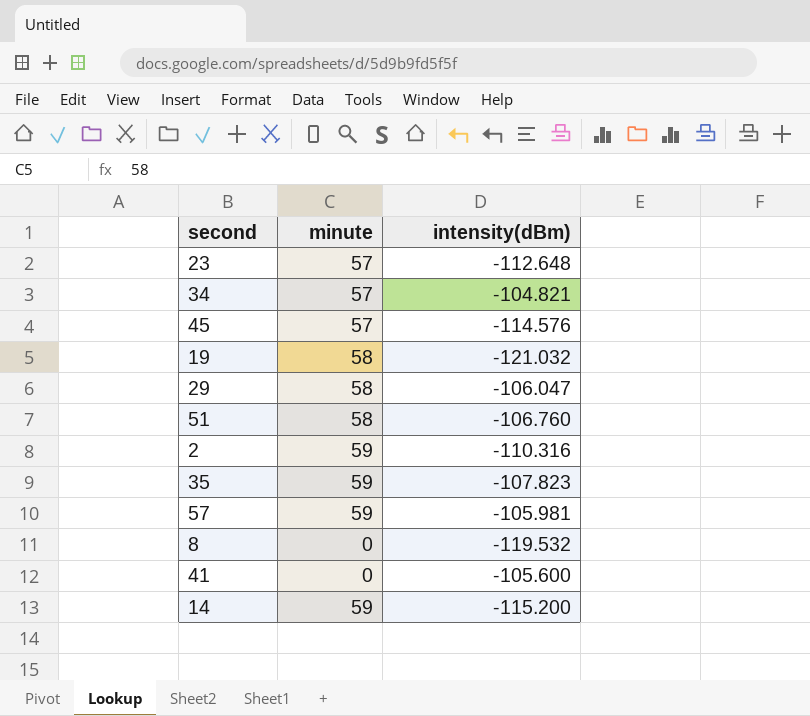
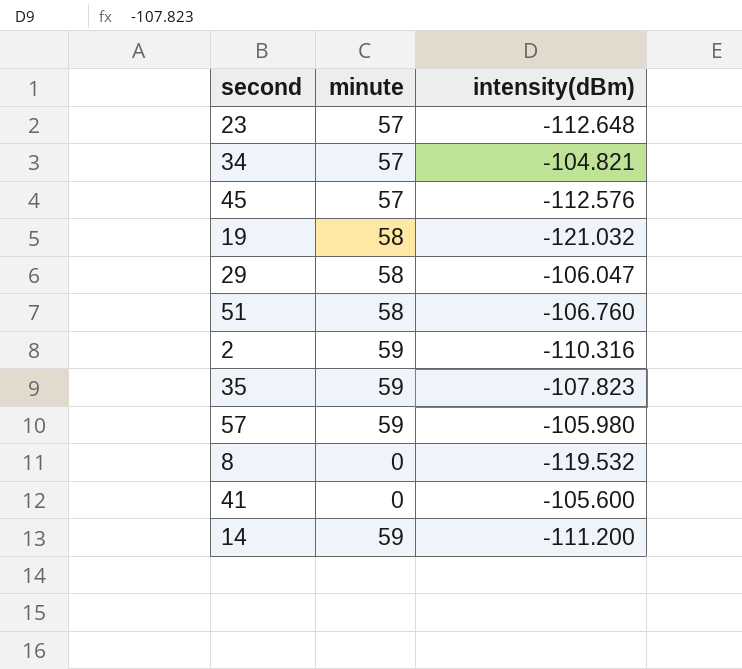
45 | intensity(dBm): -114.576 -> -112.576
57 | intensity(dBm): -105.981 -> -105.980
14 | intensity(dBm): -115.200 -> -111.200

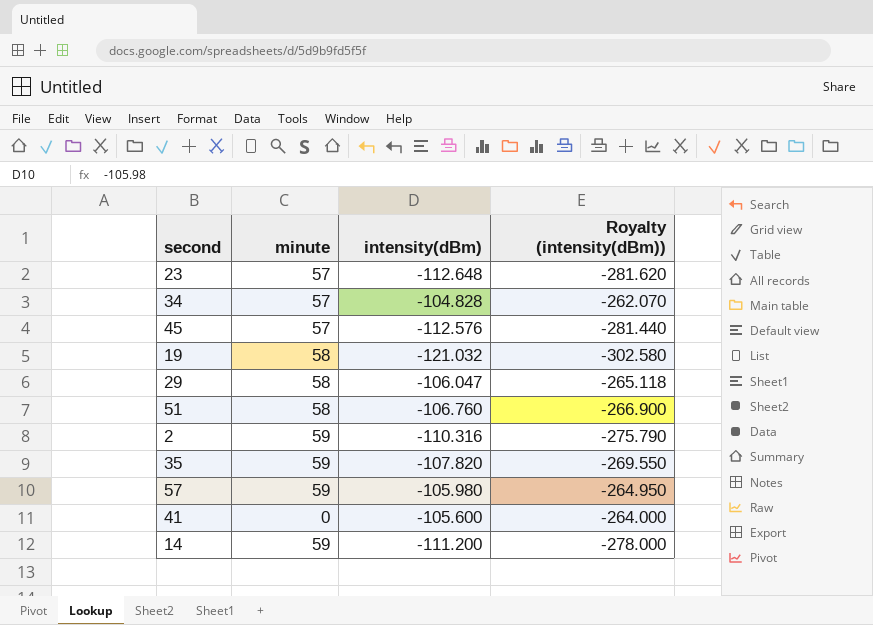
column Royalty (intensity(dBm)) | formula: none -> [intensity(dBm)] * 2.5
row 8: 0 | -119.532 -> none
34 | intensity(dBm): -104.821 -> -104.828
35 | intensity(dBm): -107.823 -> -107.820

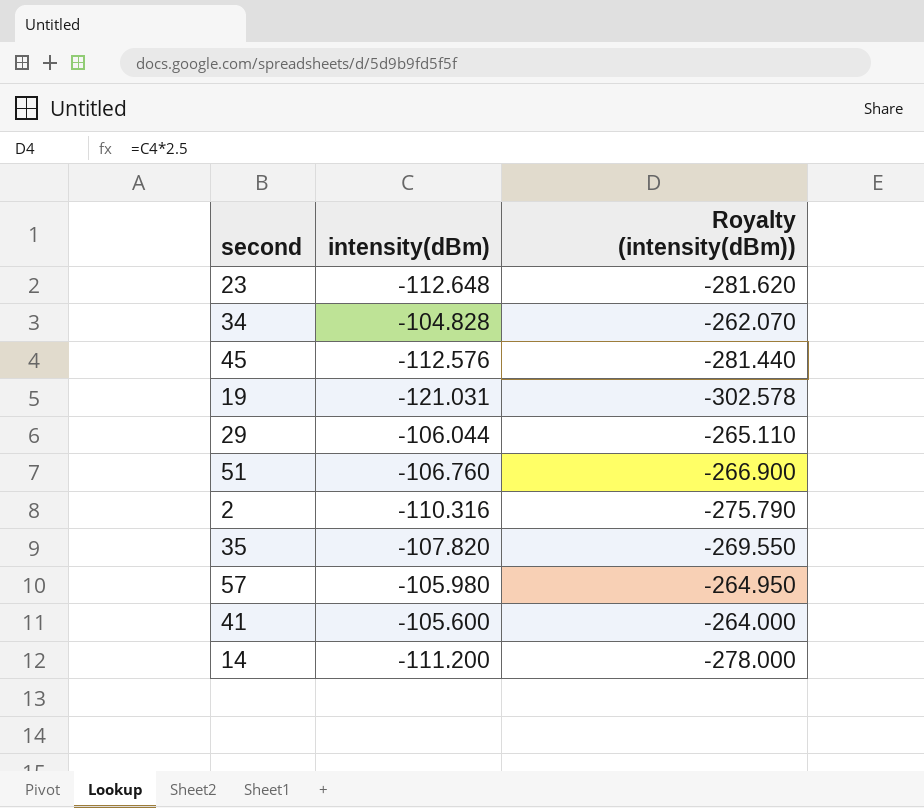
column minute | position: 2 -> none
19 | intensity(dBm): -121.032 -> -121.031
19 | Royalty (intensity(dBm)): -302.580 -> -302.578
29 | intensity(dBm): -106.047 -> -106.044
29 | Royalty (intensity(dBm)): -265.118 -> -265.110

